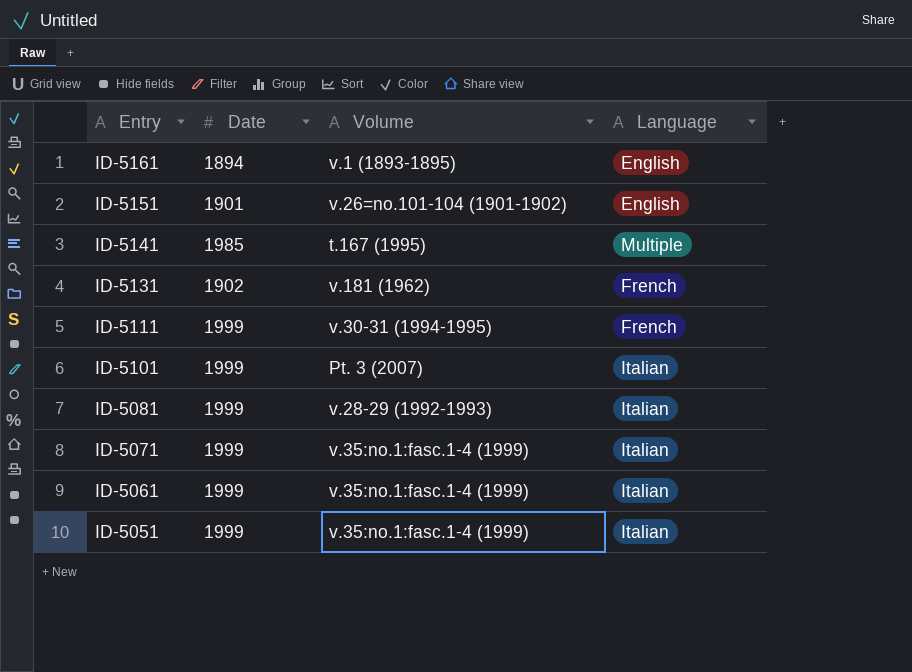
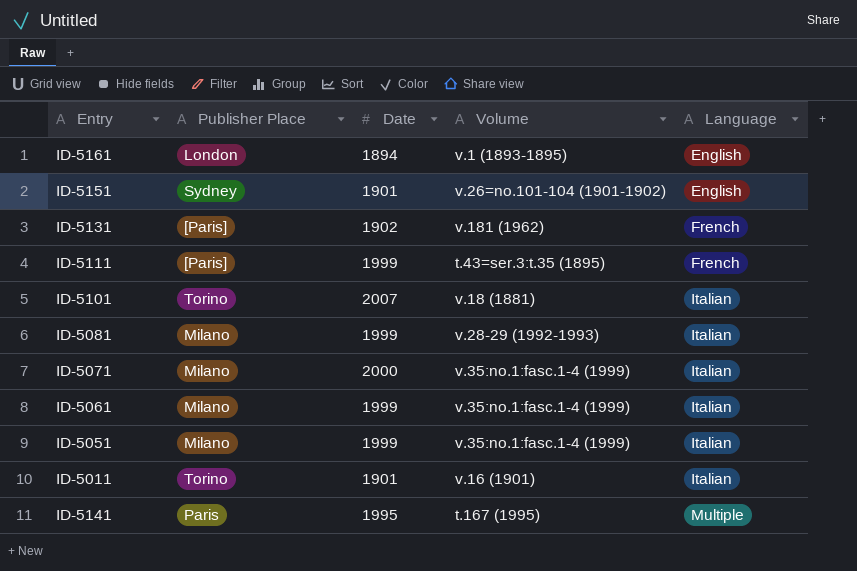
row order: Entry descending -> Language ascending
column Publisher Place | position: none -> 2
ID-5111 | Volume: v.30-31 (1994-1995) -> t.43=ser.3:t.35 (1895)
ID-5101 | Date: 1999 -> 2007
ID-5101 | Volume: Pt. 3 (2007) -> v.18 (1881)
ID-5071 | Date: 1999 -> 2000
row ID-5011: none -> Torino | 1901 | v.16 (1901) | Italian
ID-5141 | Date: 1985 -> 1995

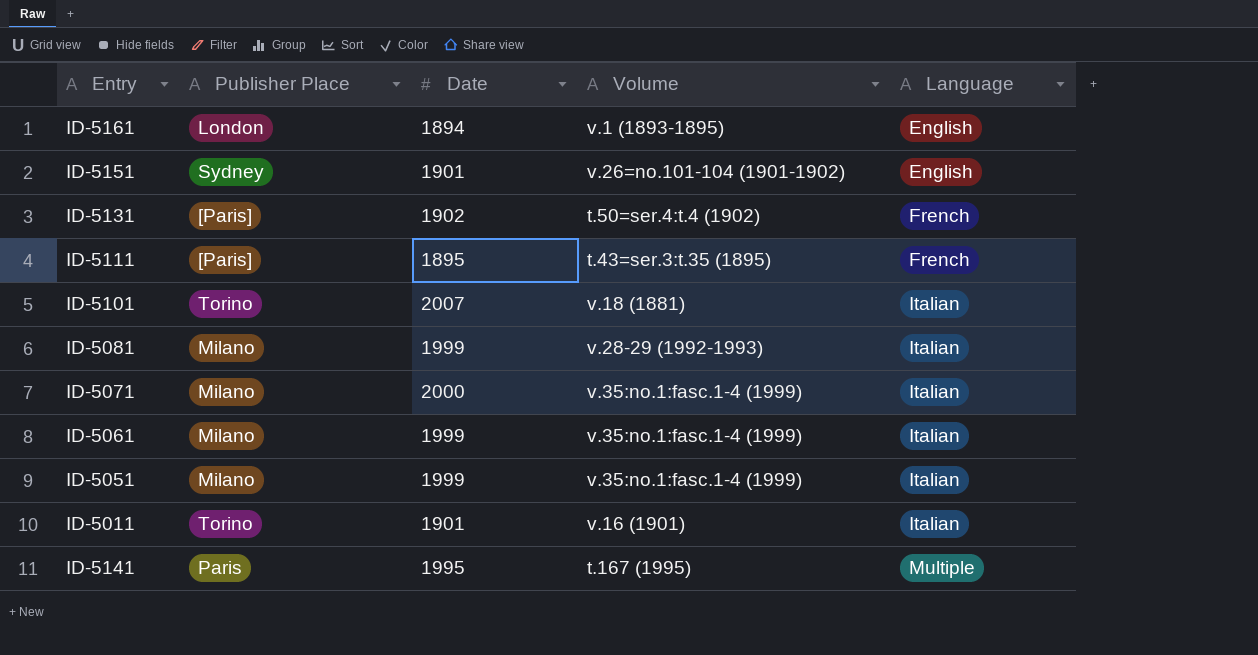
ID-5131 | Volume: v.181 (1962) -> t.50=ser.4:t.4 (1902)
ID-5111 | Date: 1999 -> 1895

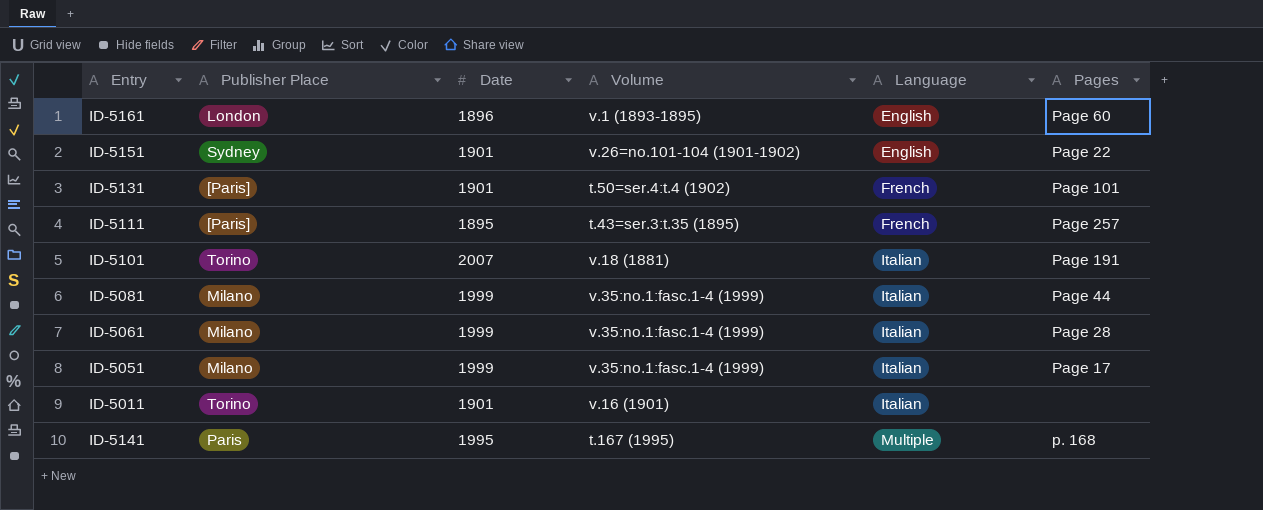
column Pages | position: none -> 6
row ID-5071: Milano | 2000 | v.35:no.1:fasc.1-4 (1999) | Italian -> none
ID-5161 | Date: 1894 -> 1896
ID-5131 | Date: 1902 -> 1901
ID-5081 | Volume: v.28-29 (1992-1993) -> v.35:no.1:fasc.1-4 (1999)

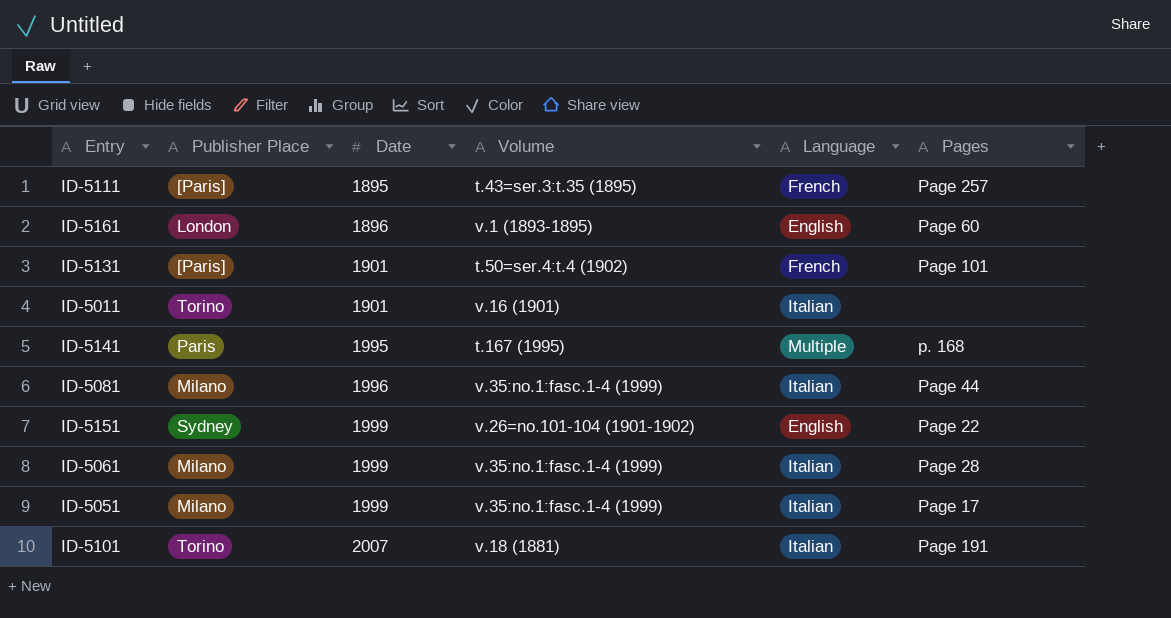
row order: Language ascending -> Date ascending
ID-5081 | Date: 1999 -> 1996
ID-5151 | Date: 1901 -> 1999

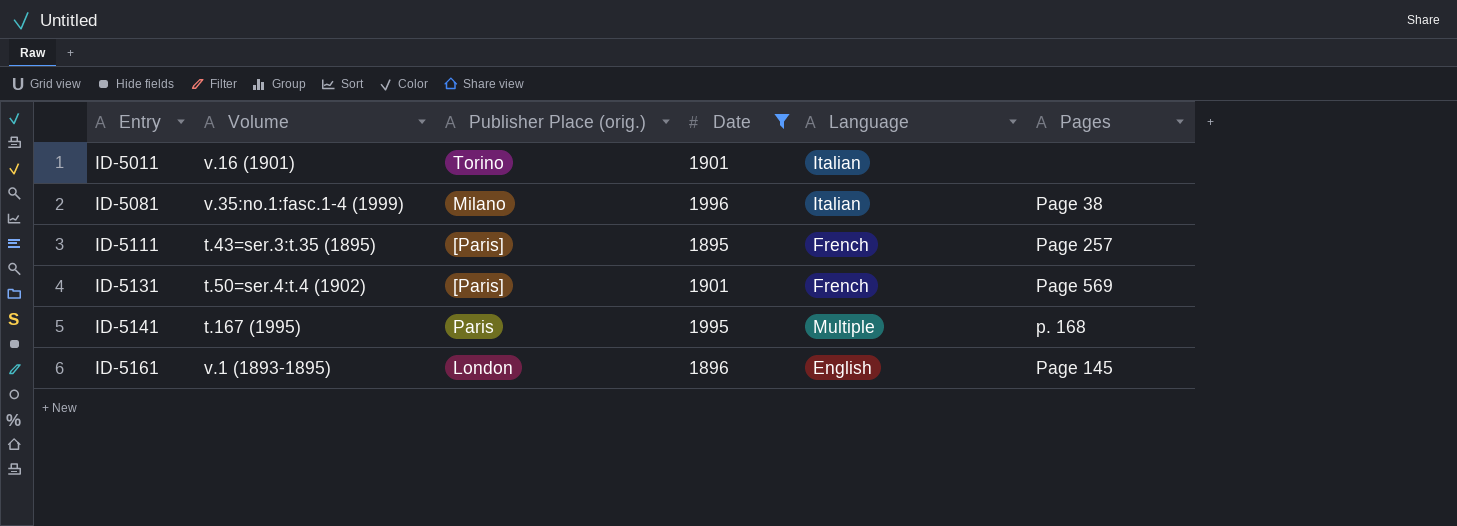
filter: none -> Date <= 1996
row order: Date ascending -> Entry ascending
column Volume | position: 4 -> 2
column name: Publisher Place -> Publisher Place (orig.)
ID-5081 | Pages: Page 44 -> Page 38
ID-5131 | Pages: Page 101 -> Page 569
ID-5161 | Pages: Page 60 -> Page 145

